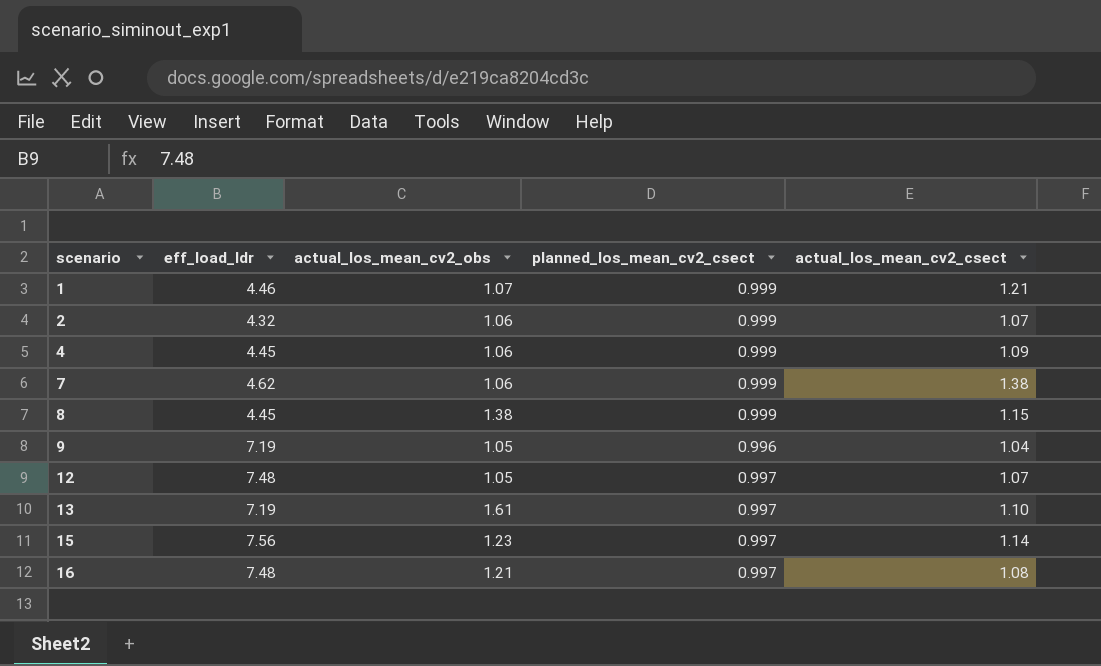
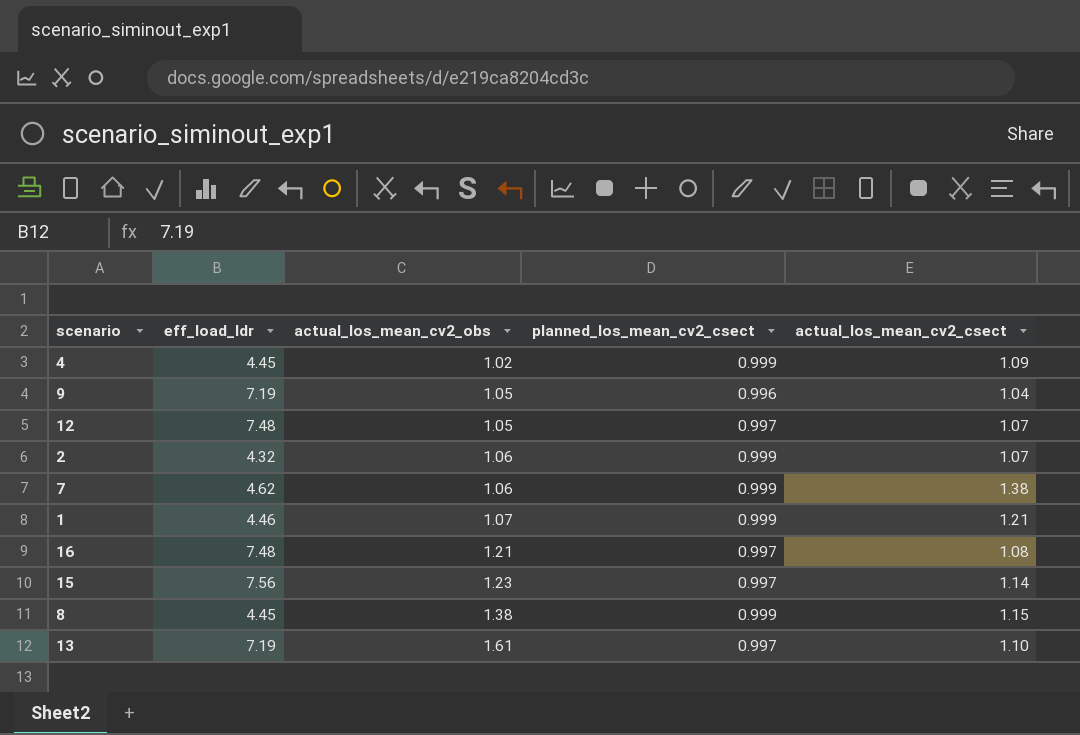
row order: scenario ascending -> actual_los_mean_cv2_obs ascending
4 | actual_los_mean_cv2_obs: 1.06 -> 1.02

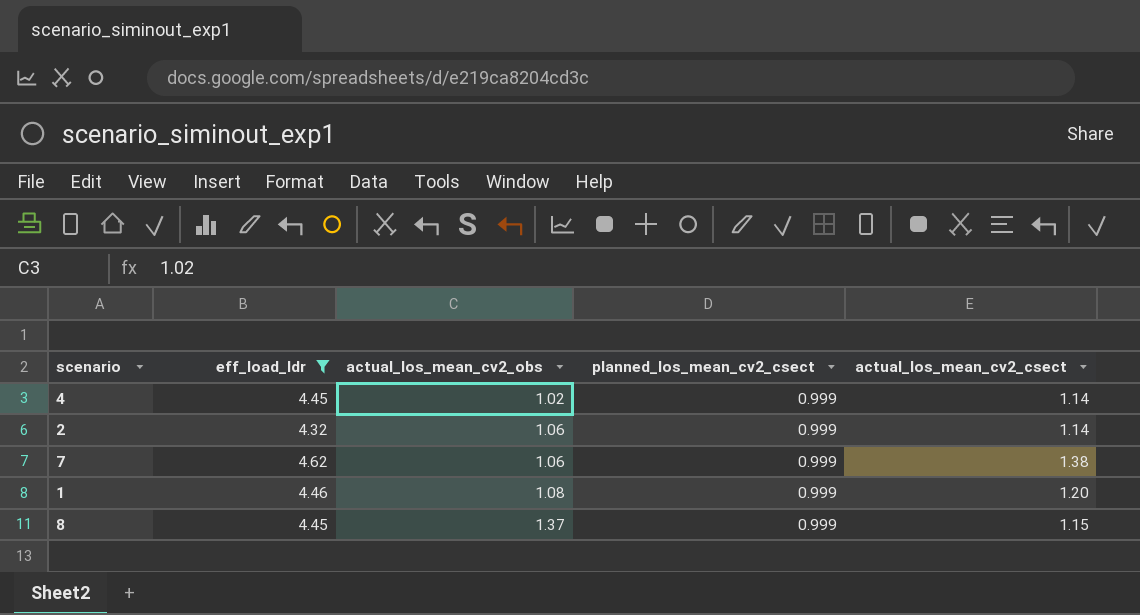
filter: none -> eff_load_ldr <= 4.62
4 | actual_los_mean_cv2_csect: 1.09 -> 1.14
2 | actual_los_mean_cv2_csect: 1.07 -> 1.14
1 | actual_los_mean_cv2_obs: 1.07 -> 1.08
1 | actual_los_mean_cv2_csect: 1.21 -> 1.20
8 | actual_los_mean_cv2_obs: 1.38 -> 1.37

